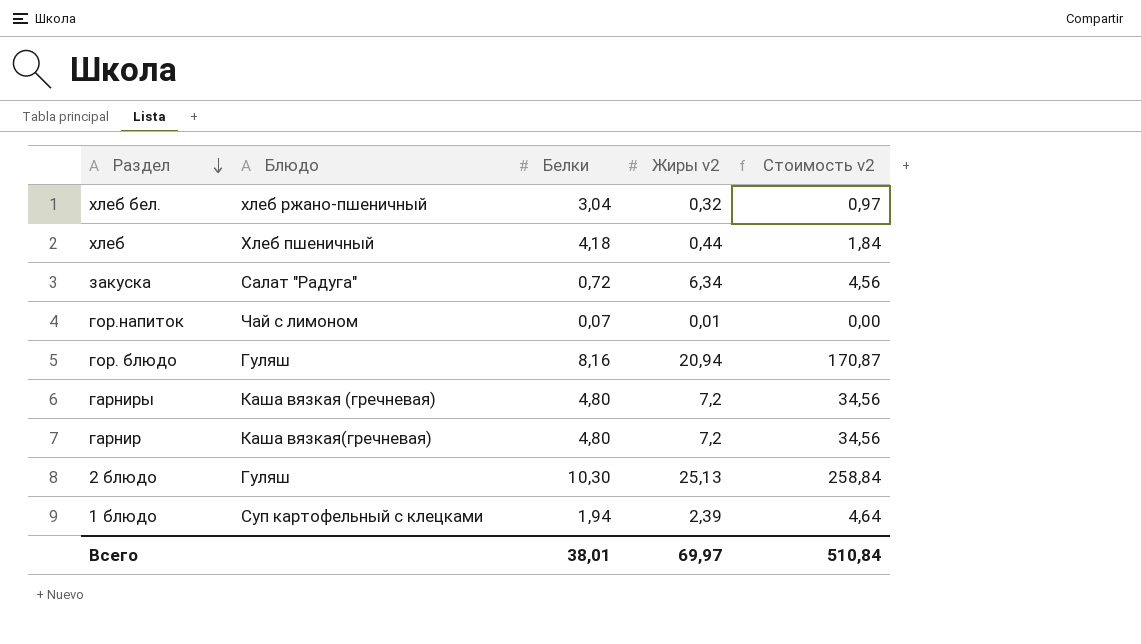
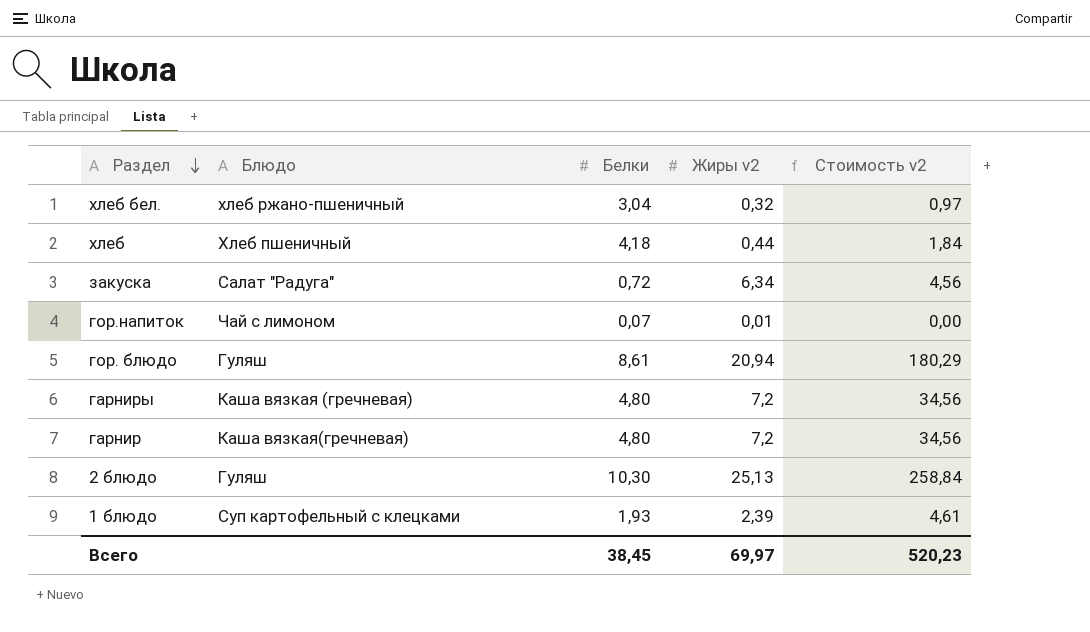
гор. блюдо | Белки: 8,16 -> 8,61
гор. блюдо | Стоимость v2: 170,87 -> 180,29
1 блюдо | Белки: 1,94 -> 1,93
1 блюдо | Стоимость v2: 4,64 -> 4,61
Всего | Белки: 38,01 -> 38,45
Всего | Стоимость v2: 510,84 -> 520,23

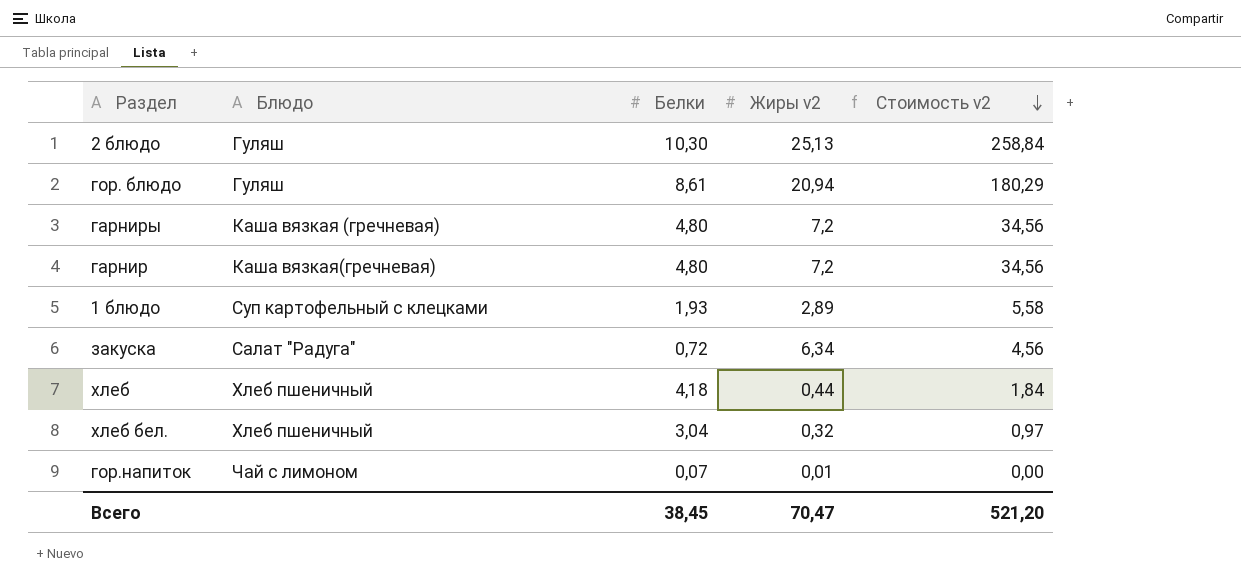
row order: Раздел descending -> Стоимость v2 descending
1 блюдо | Жиры v2: 2,39 -> 2,89
1 блюдо | Стоимость v2: 4,61 -> 5,58
хлеб бел. | Блюдо: хлеб ржано-пшеничный -> Хлеб пшеничный
Всего | Жиры v2: 69,97 -> 70,47
Всего | Стоимость v2: 520,23 -> 521,20

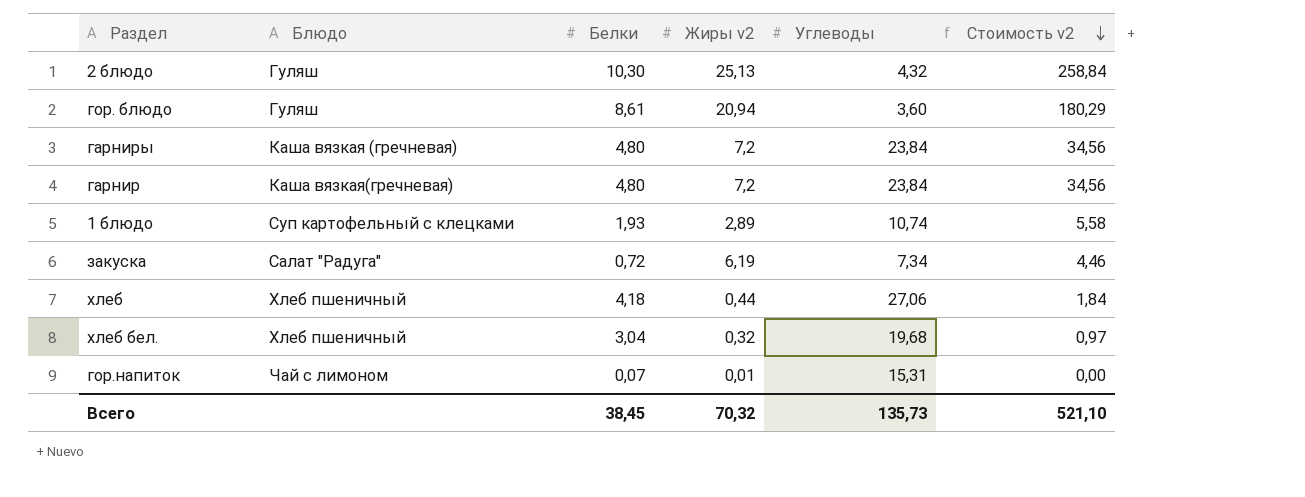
column Углеводы | position: none -> 5
закуска | Жиры v2: 6,34 -> 6,19
закуска | Стоимость v2: 4,56 -> 4,46
Всего | Жиры v2: 70,47 -> 70,32
Всего | Стоимость v2: 521,20 -> 521,10

